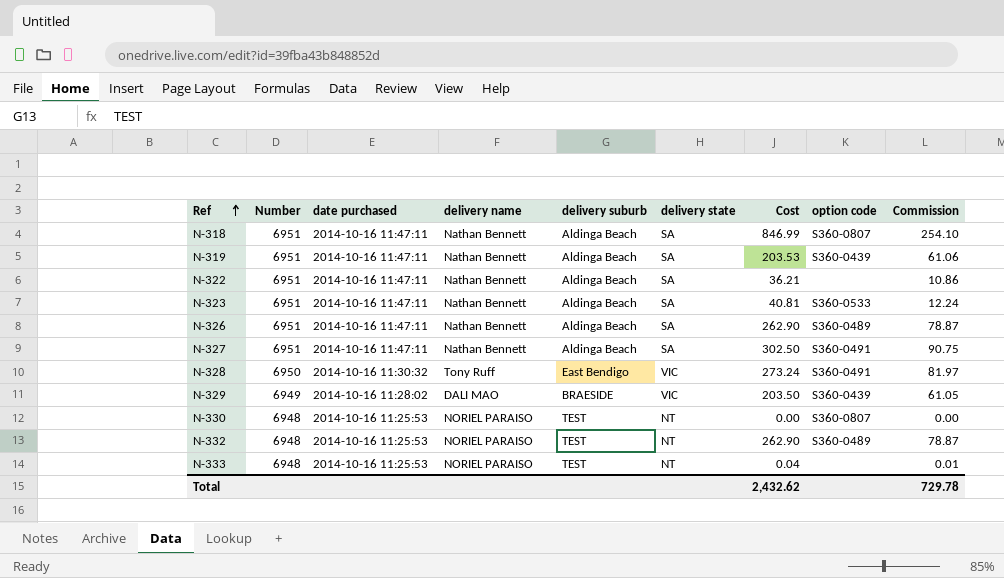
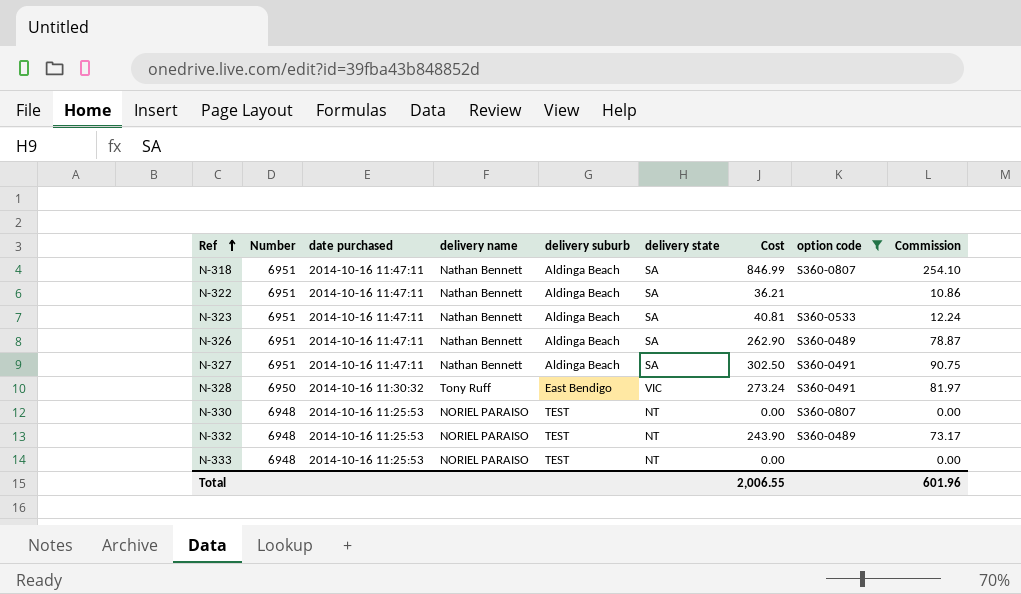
filter: none -> option code != S360-0439
N-332 | Cost: 262.90 -> 243.90
N-332 | Commission: 78.87 -> 73.17
N-333 | Cost: 0.04 -> 0.00
N-333 | Commission: 0.01 -> 0.00
Total | Cost: 2,432.62 -> 2,006.55
Total | Commission: 729.78 -> 601.96

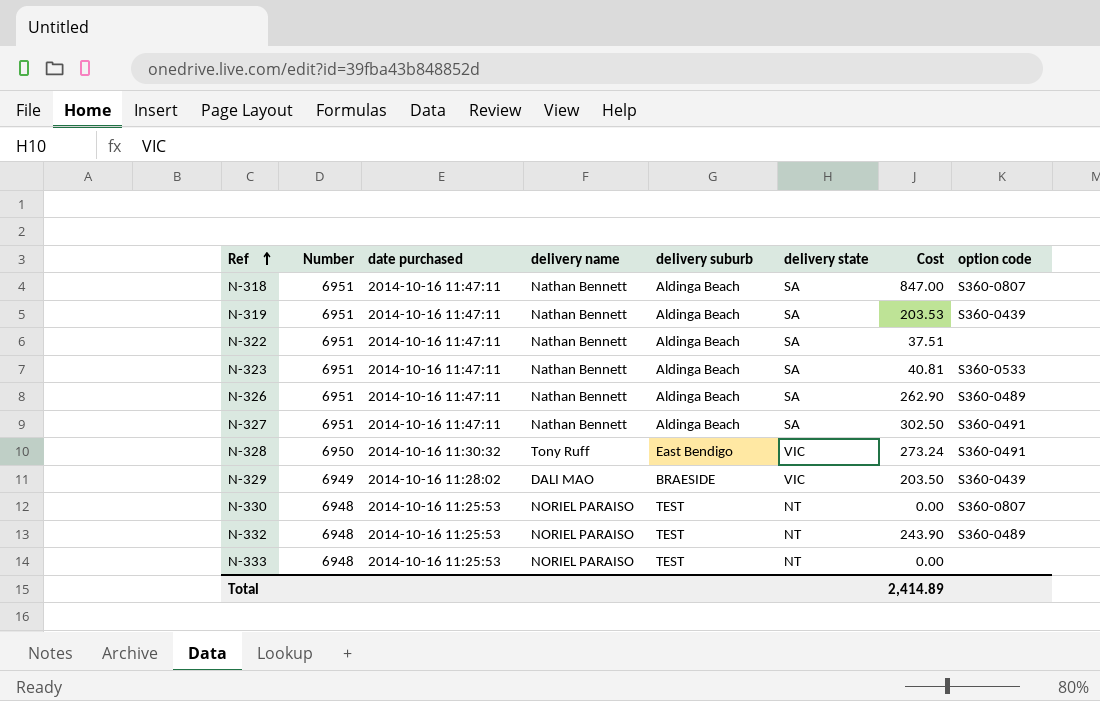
filter: option code != S360-0439 -> none
column Commission | formula: [Cost] * 0.3 -> none
N-318 | Cost: 846.99 -> 847.00
N-322 | Cost: 36.21 -> 37.51
Total | Cost: 2,006.55 -> 2,414.89

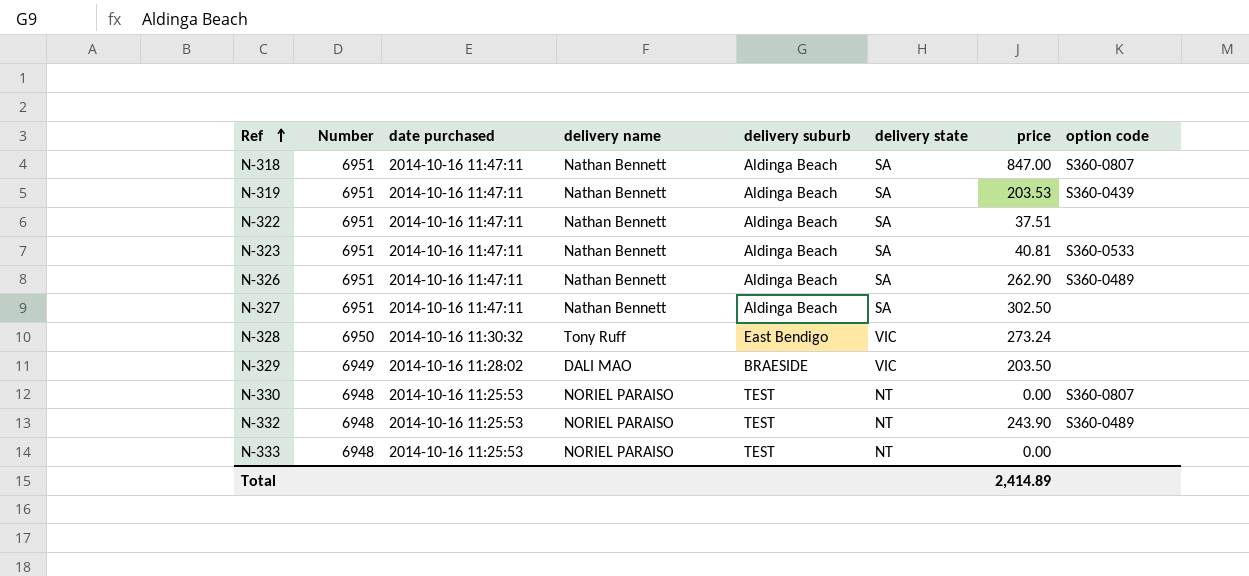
column name: Cost -> price
N-327 | option code: S360-0491 -> none
N-328 | option code: S360-0491 -> none
N-329 | option code: S360-0439 -> none

